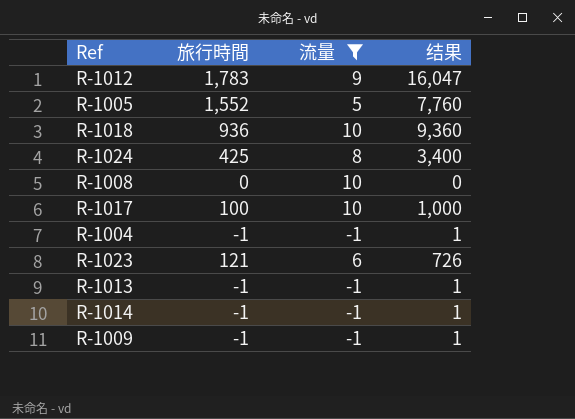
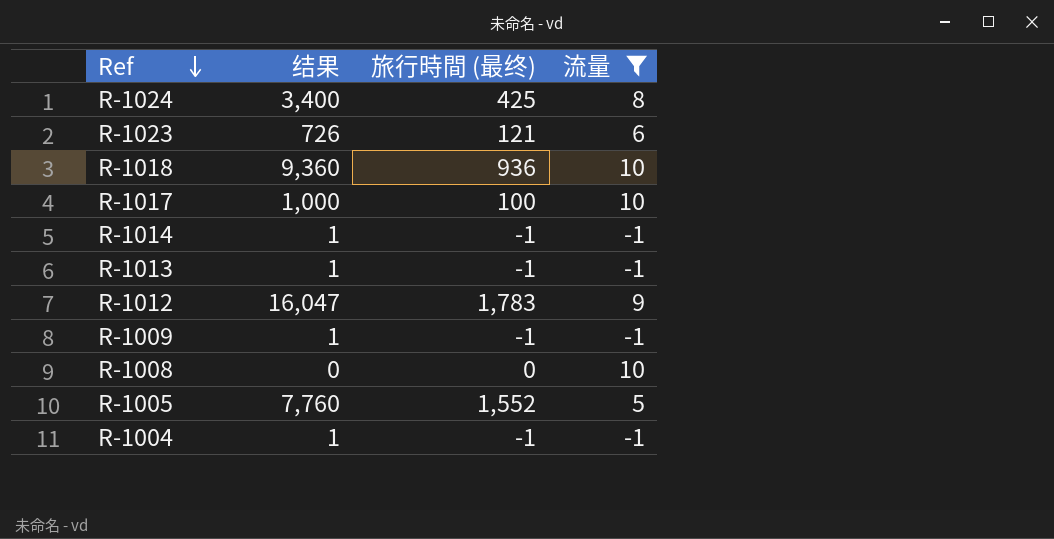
row order: none -> Ref descending
column 结果 | position: 4 -> 2
column name: 旅行時間 -> 旅行時間 (最终)

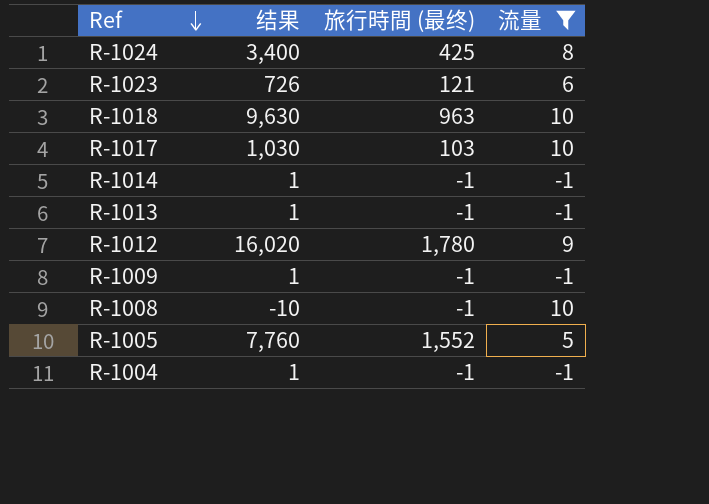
R-1018 | 结果: 9,360 -> 9,630
R-1018 | 旅行時間 (最终): 936 -> 963
R-1017 | 结果: 1,000 -> 1,030
R-1017 | 旅行時間 (最终): 100 -> 103
R-1012 | 结果: 16,047 -> 16,020
R-1012 | 旅行時間 (最终): 1,783 -> 1,780
R-1008 | 结果: 0 -> -10
R-1008 | 旅行時間 (最终): 0 -> -1

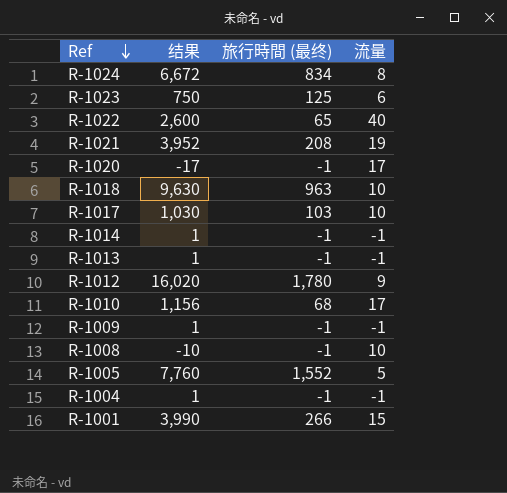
filter: 流量 <= 10 -> none
R-1024 | 结果: 3,400 -> 6,672
R-1024 | 旅行時間 (最终): 425 -> 834
R-1023 | 结果: 726 -> 750
R-1023 | 旅行時間 (最终): 121 -> 125

